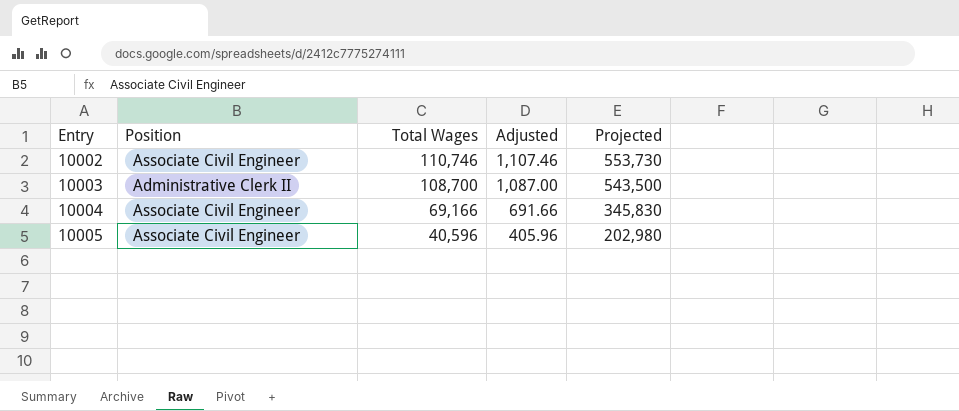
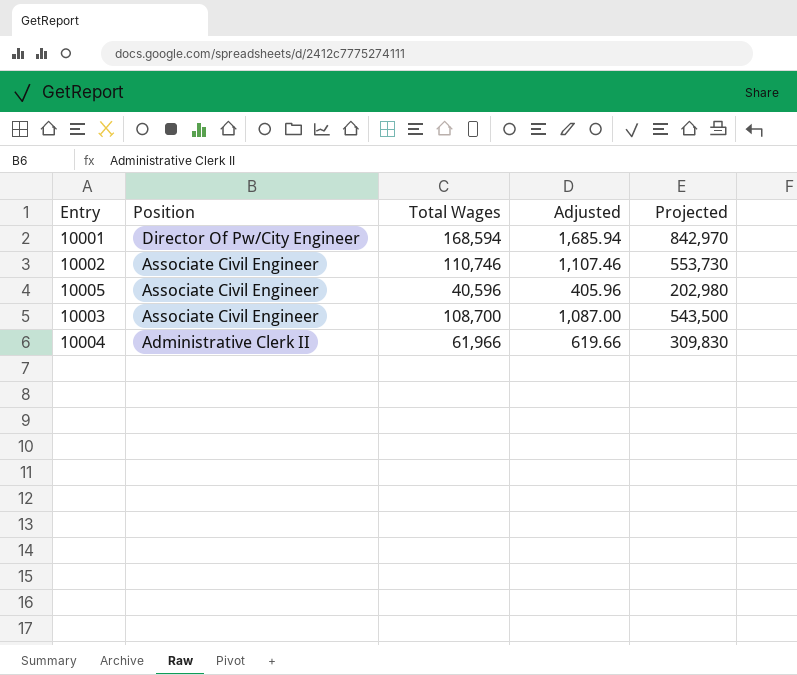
row order: Entry ascending -> Position descending
row 10001: none -> Director Of Pw/City Engineer | 168,594 | 1,685.94 | 842,970
10003 | Position: Administrative Clerk II -> Associate Civil Engineer
10004 | Position: Associate Civil Engineer -> Administrative Clerk II
10004 | Total Wages: 69,166 -> 61,966
10004 | Adjusted: 691.66 -> 619.66
10004 | Projected: 345,830 -> 309,830

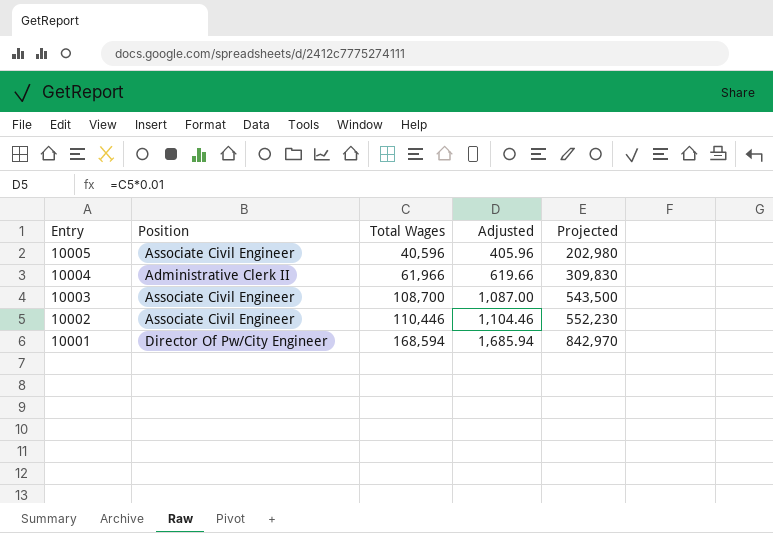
row order: Position descending -> Entry descending
10002 | Total Wages: 110,746 -> 110,446
10002 | Adjusted: 1,107.46 -> 1,104.46
10002 | Projected: 553,730 -> 552,230

